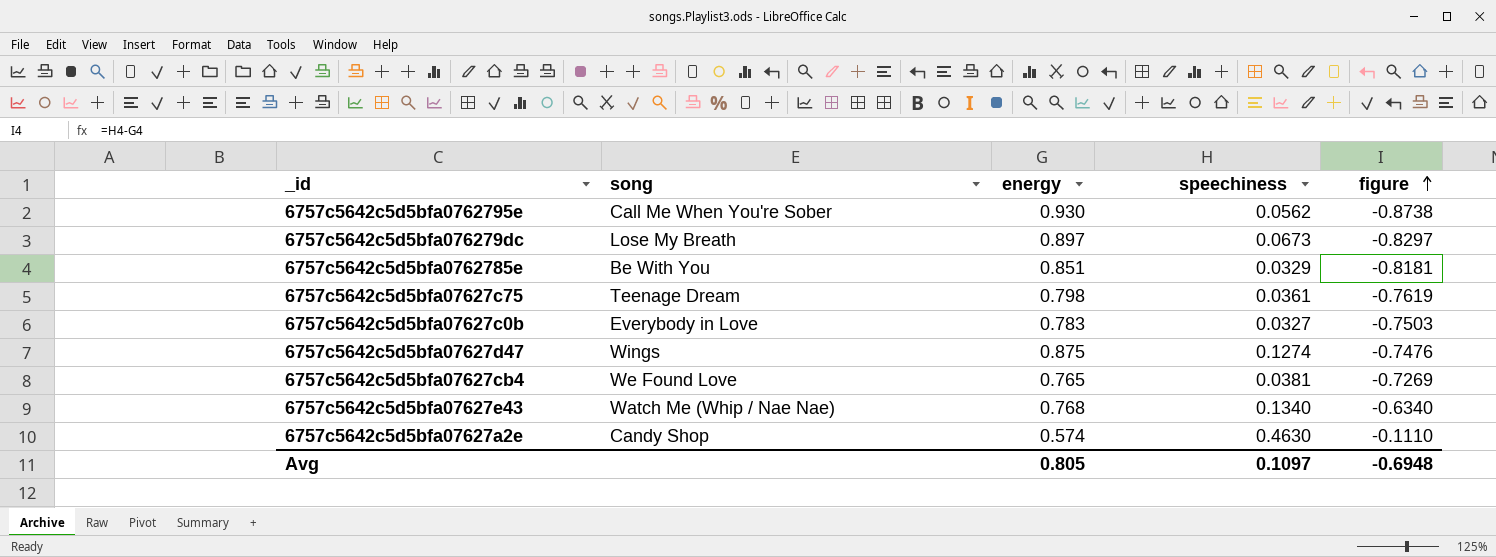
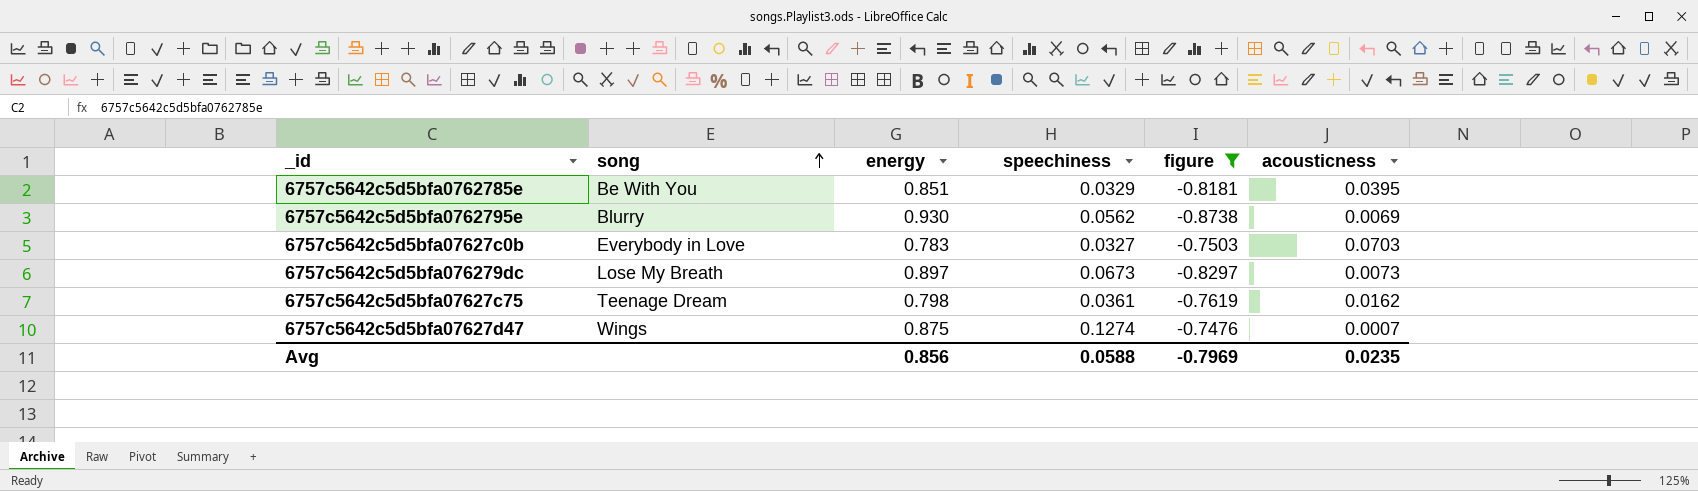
filter: none -> figure <= -0.7476
row order: figure ascending -> song ascending
column acousticness | position: none -> 6
6757c5642c5d5bfa0762795e | song: Call Me When You're Sober -> Blurry
Avg | energy: 0.805 -> 0.856
Avg | speechiness: 0.1097 -> 0.0588
Avg | figure: -0.6948 -> -0.7969

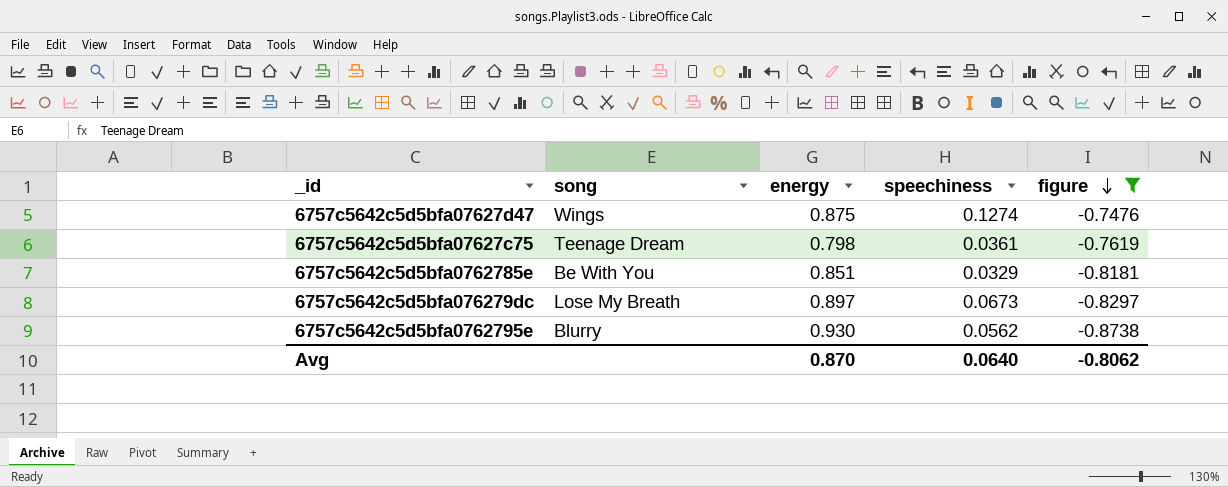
row order: song ascending -> figure descending
column acousticness | position: 6 -> none
row 6757c5642c5d5bfa07627c0b: Everybody in Love | 0.783 | 0.0327 | -0.7503 | 0.0703 -> none
Avg | energy: 0.856 -> 0.870
Avg | speechiness: 0.0588 -> 0.0640
Avg | figure: -0.7969 -> -0.8062

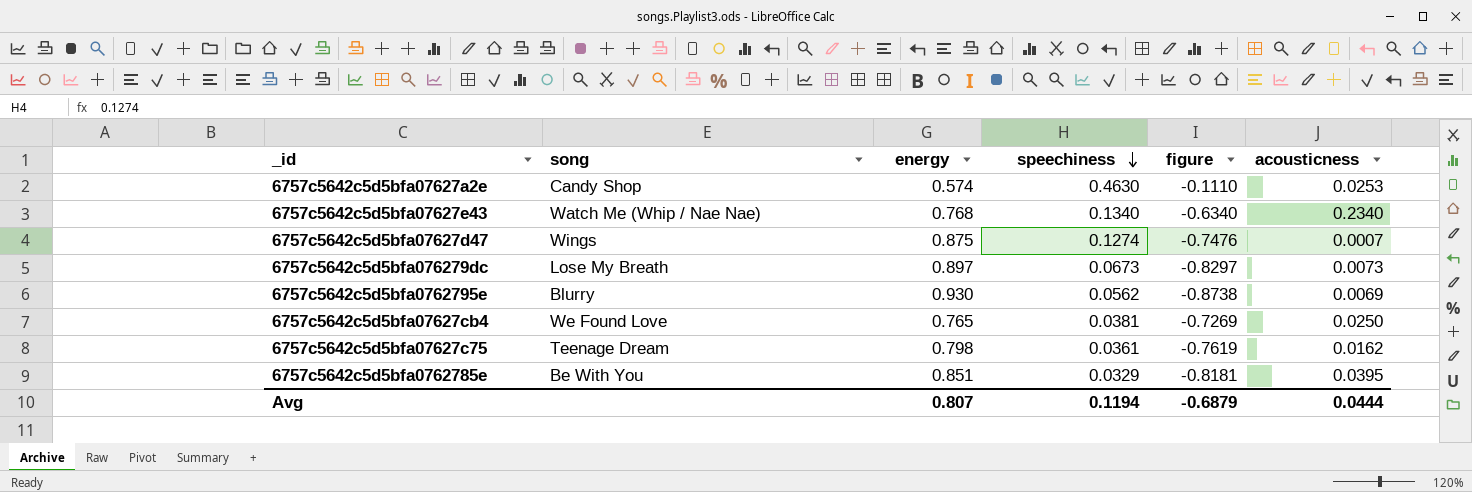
filter: figure <= -0.7476 -> none
row order: figure descending -> speechiness descending
column acousticness | position: none -> 6
Avg | energy: 0.870 -> 0.807
Avg | speechiness: 0.0640 -> 0.1194
Avg | figure: -0.8062 -> -0.6879

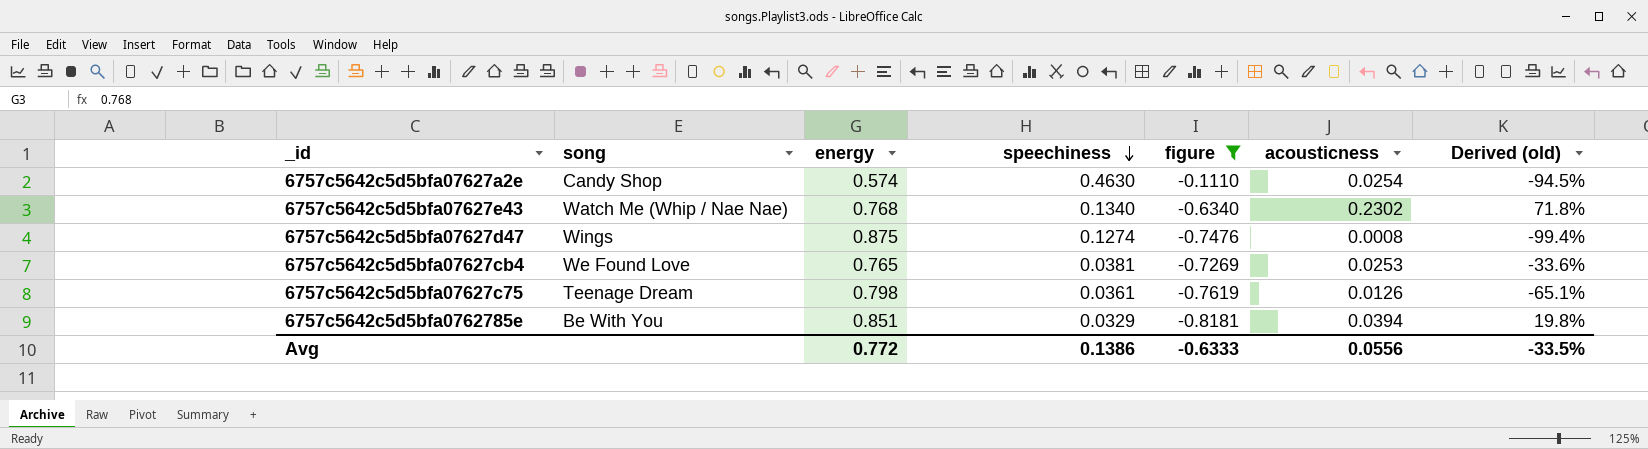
filter: none -> figure >= -0.8181
column Derived (old) | formula: none -> ([acousticness] - [speechiness]) / [speechiness]
6757c5642c5d5bfa07627a2e | acousticness: 0.0253 -> 0.0254
6757c5642c5d5bfa07627e43 | acousticness: 0.2340 -> 0.2302
6757c5642c5d5bfa07627d47 | acousticness: 0.0007 -> 0.0008
6757c5642c5d5bfa07627cb4 | acousticness: 0.0250 -> 0.0253
6757c5642c5d5bfa07627c75 | acousticness: 0.0162 -> 0.0126
6757c5642c5d5bfa0762785e | acousticness: 0.0395 -> 0.0394
Avg | energy: 0.807 -> 0.772
Avg | speechiness: 0.1194 -> 0.1386
Avg | figure: -0.6879 -> -0.6333
Avg | acousticness: 0.0444 -> 0.0556

